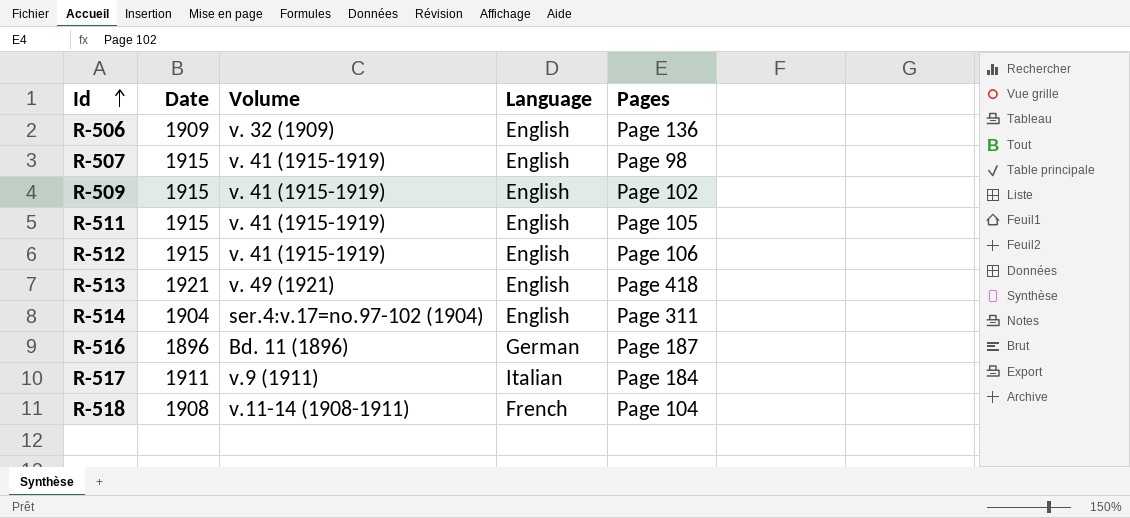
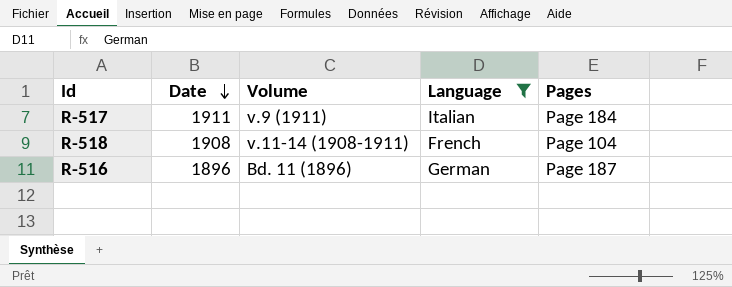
filter: none -> Language != English
row order: Id ascending -> Date descending

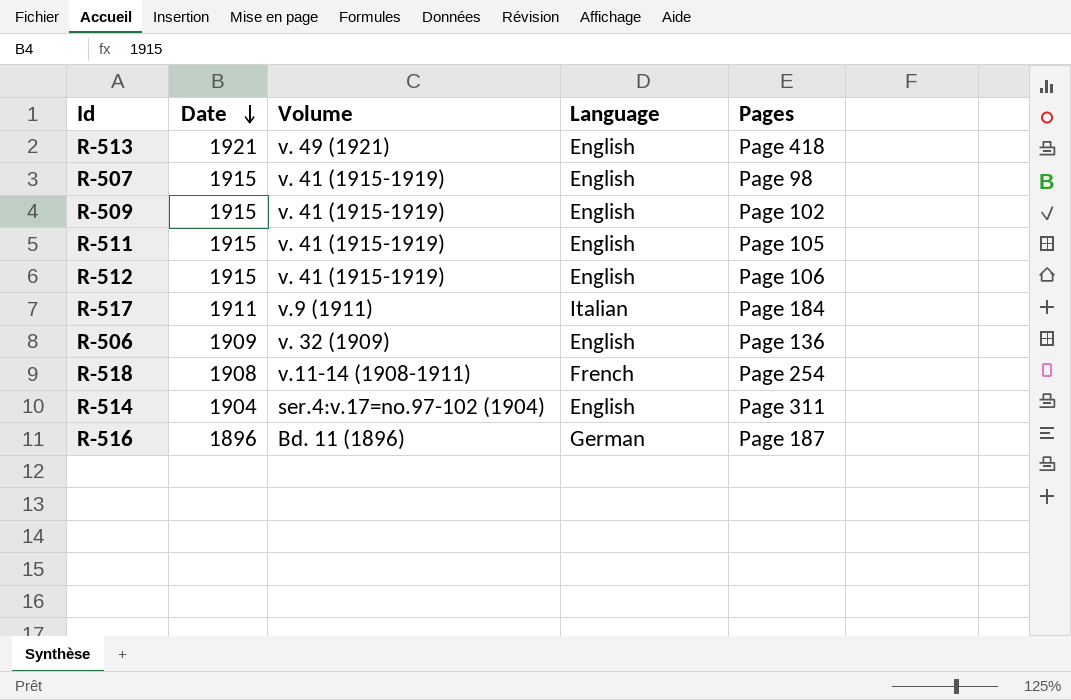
filter: Language != English -> none
R-518 | Pages: Page 104 -> Page 254

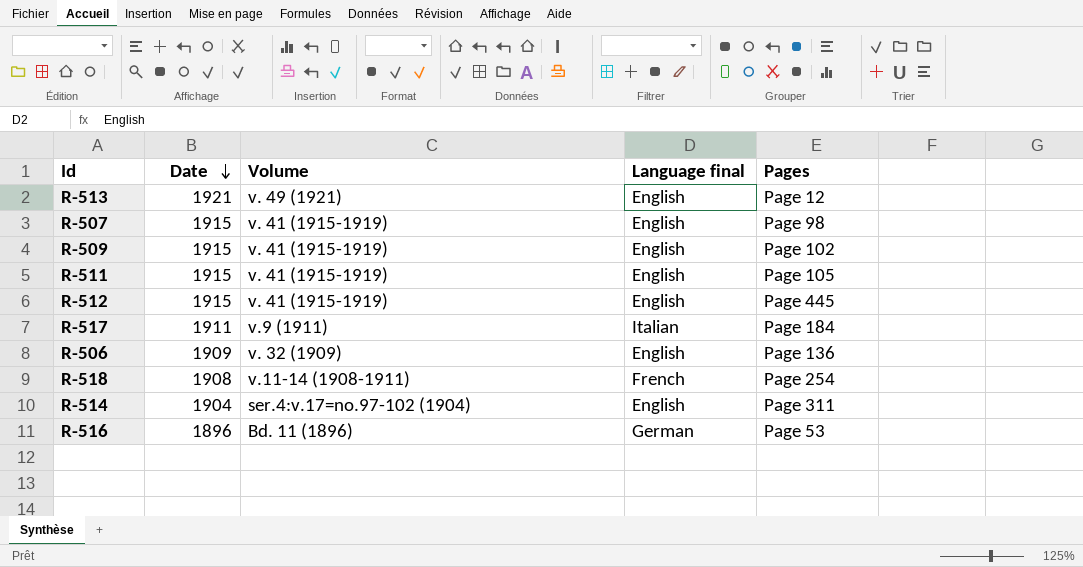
column name: Language -> Language final
R-513 | Pages: Page 418 -> Page 12
R-512 | Pages: Page 106 -> Page 445
R-516 | Pages: Page 187 -> Page 53

